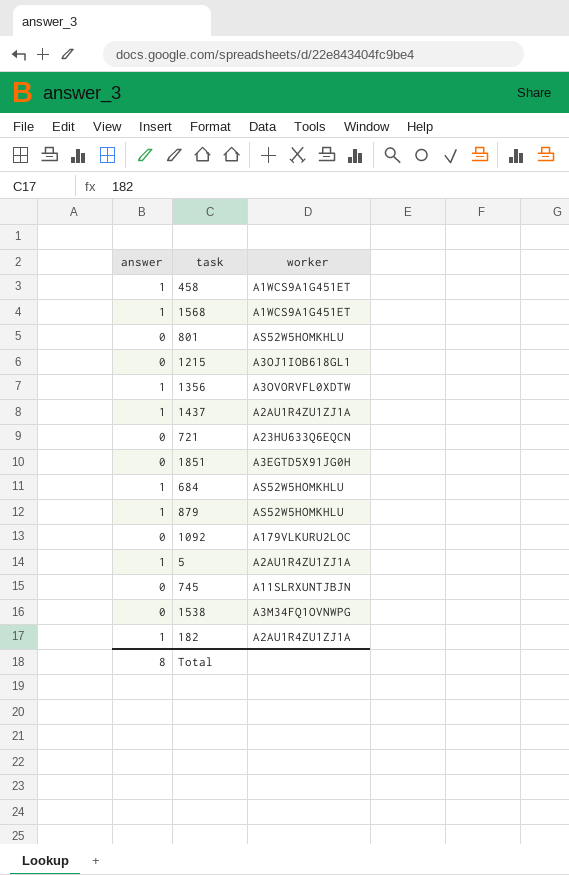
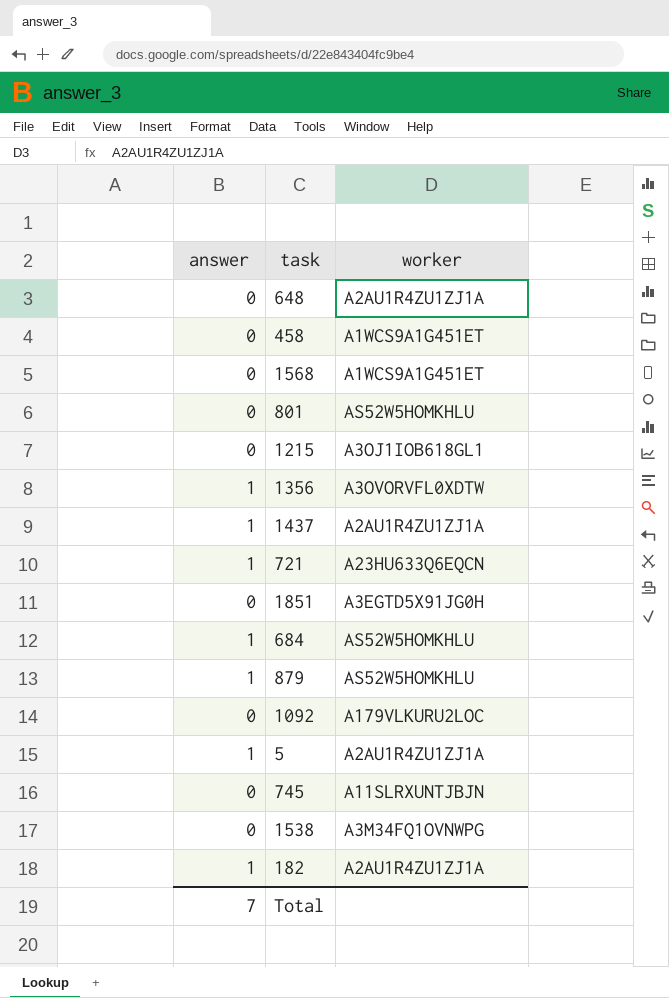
row 648: none -> 0 | A2AU1R4ZU1ZJ1A
458 | answer: 1 -> 0
1568 | answer: 1 -> 0
721 | answer: 0 -> 1
Total | answer: 8 -> 7

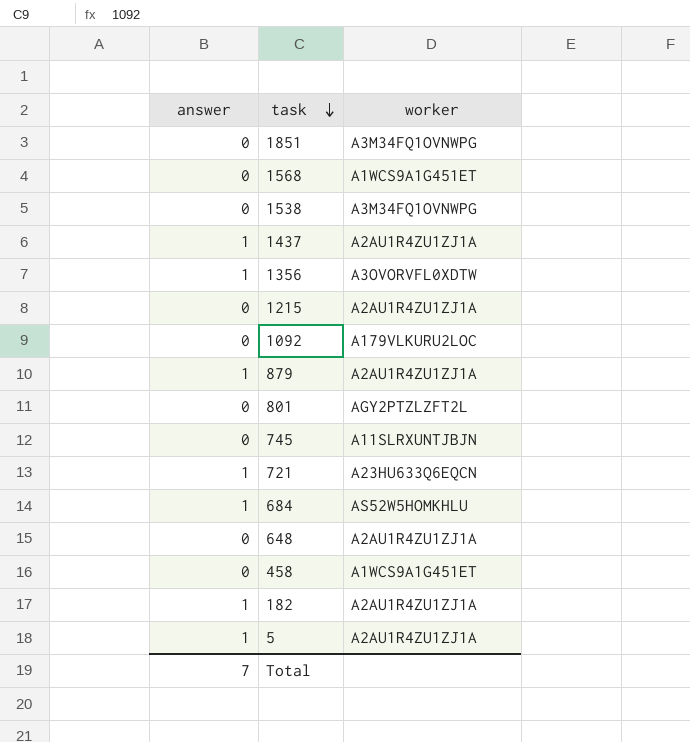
row order: none -> task descending
1851 | worker: A3EGTD5X91JG0H -> A3M34FQ1OVNWPG
1215 | worker: A3OJ1IOB618GL1 -> A2AU1R4ZU1ZJ1A
879 | worker: AS52W5HOMKHLU -> A2AU1R4ZU1ZJ1A
801 | worker: AS52W5HOMKHLU -> AGY2PTZLZFT2L

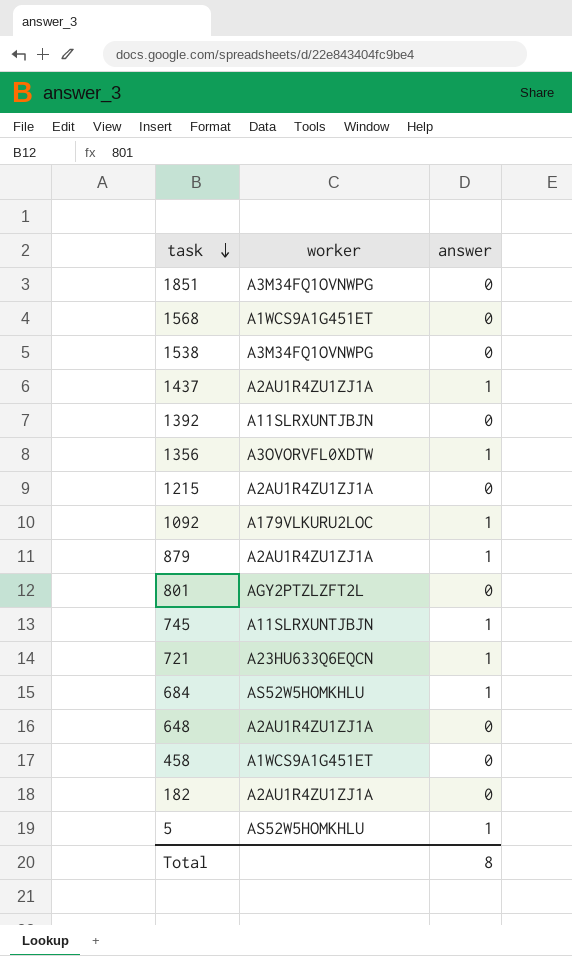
column answer | position: 1 -> 3
row 1392: none -> A11SLRXUNTJBJN | 0
1092 | answer: 0 -> 1
745 | answer: 0 -> 1
182 | answer: 1 -> 0
5 | worker: A2AU1R4ZU1ZJ1A -> AS52W5HOMKHLU
Total | answer: 7 -> 8

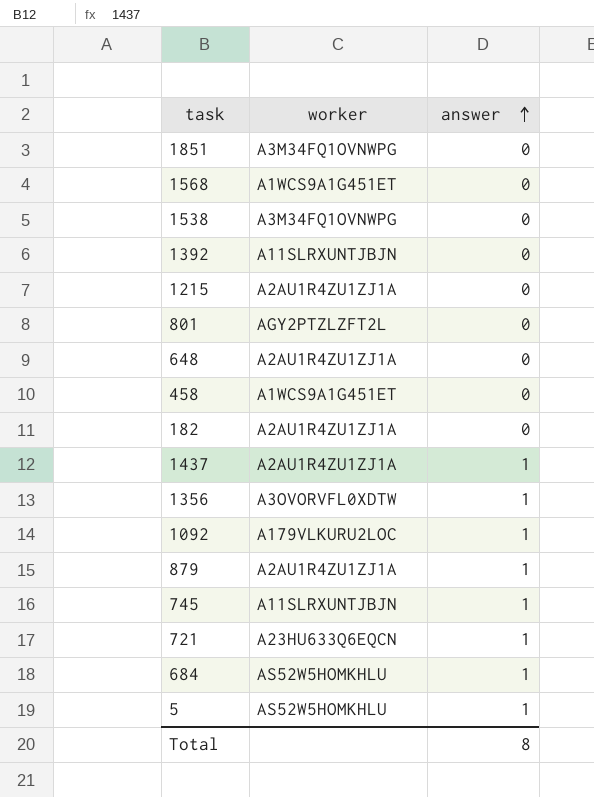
row order: task descending -> answer ascending

